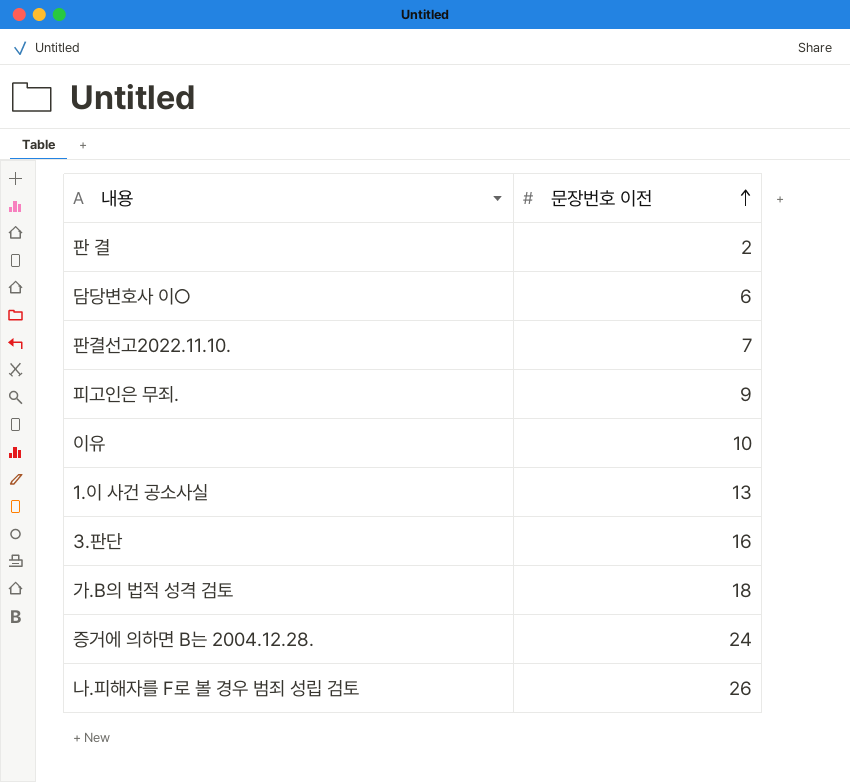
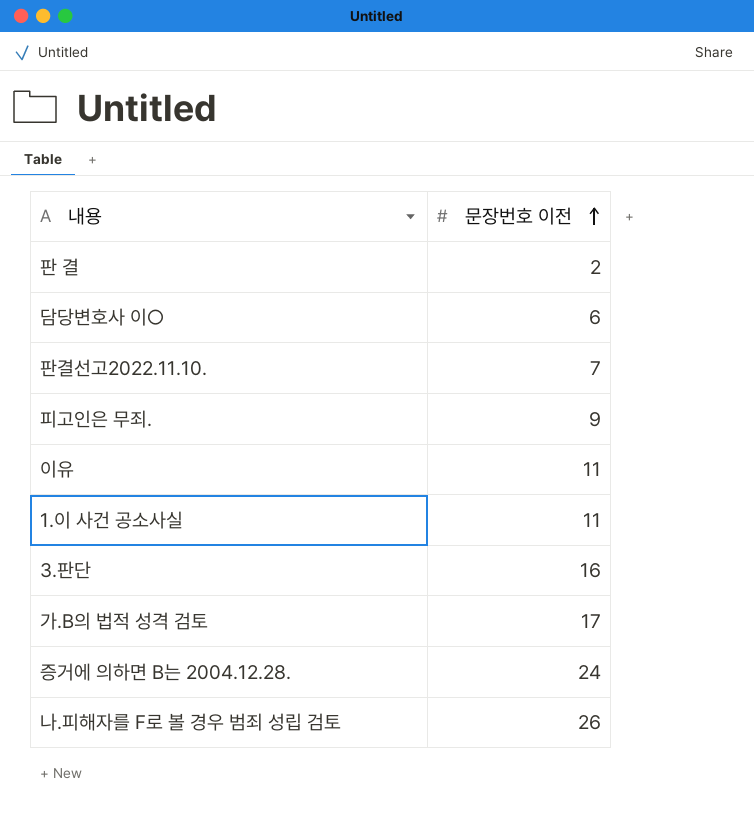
이유 | 문장번호 이전: 10 -> 11
1.이 사건 공소사실 | 문장번호 이전: 13 -> 11
가.B의 법적 성격 검토 | 문장번호 이전: 18 -> 17

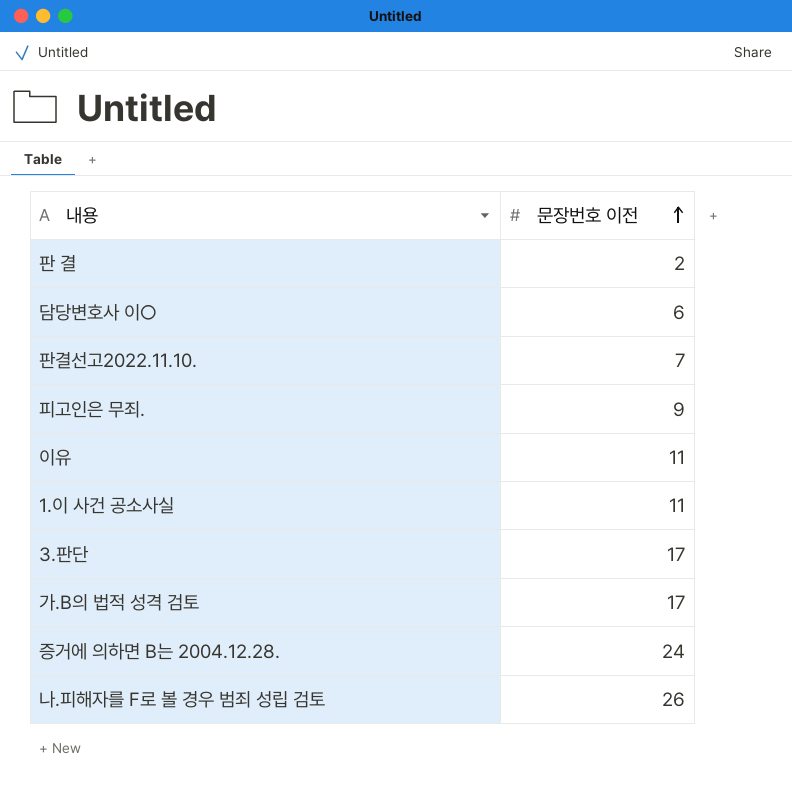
3.판단 | 문장번호 이전: 16 -> 17

